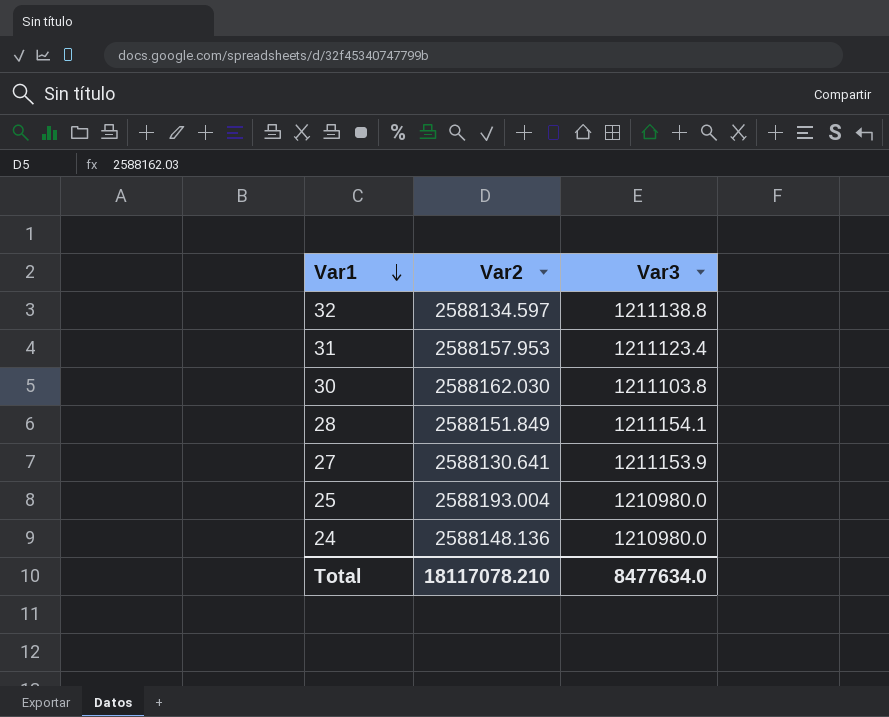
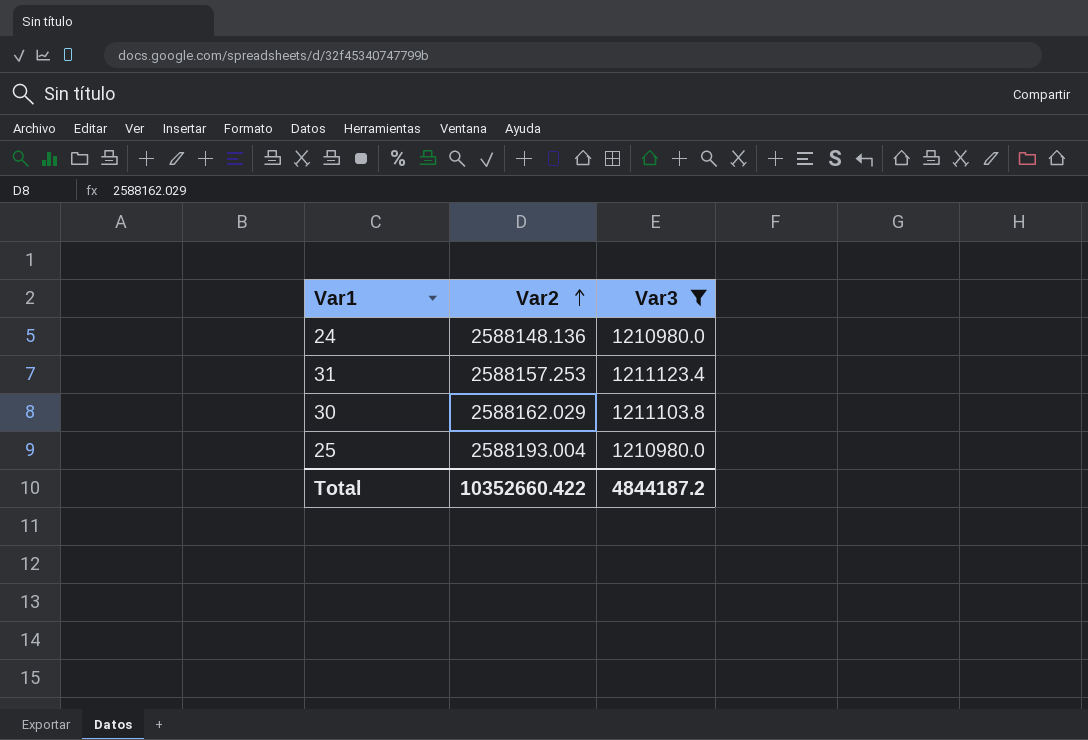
filter: none -> Var3 <= 1211123.4
row order: Var1 descending -> Var2 ascending
31 | Var2: 2588157.953 -> 2588157.253
30 | Var2: 2588162.030 -> 2588162.029
Total | Var2: 18117078.210 -> 10352660.422
Total | Var3: 8477634.0 -> 4844187.2

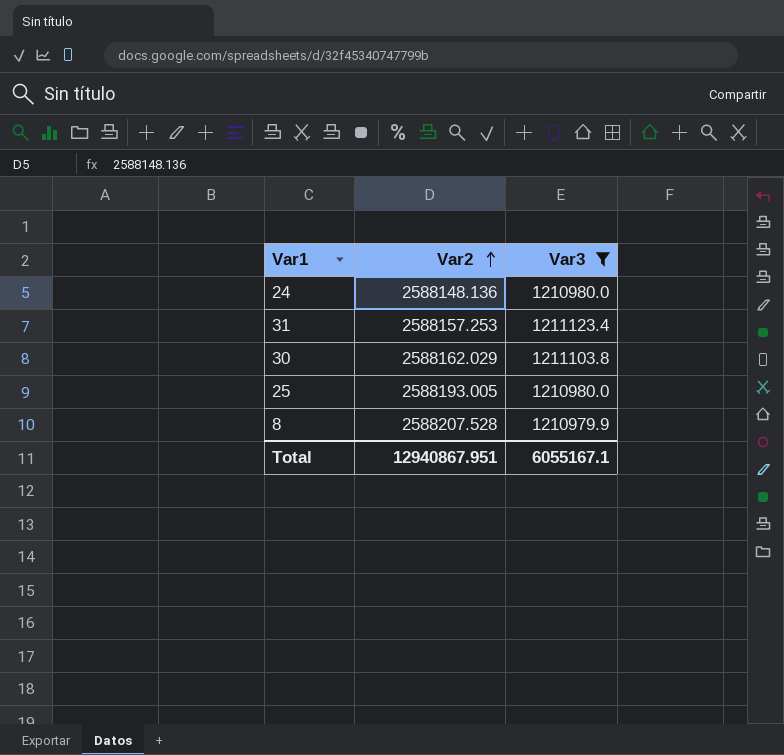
25 | Var2: 2588193.004 -> 2588193.005
row 8: none -> 2588207.528 | 1210979.9
Total | Var2: 10352660.422 -> 12940867.951
Total | Var3: 4844187.2 -> 6055167.1

